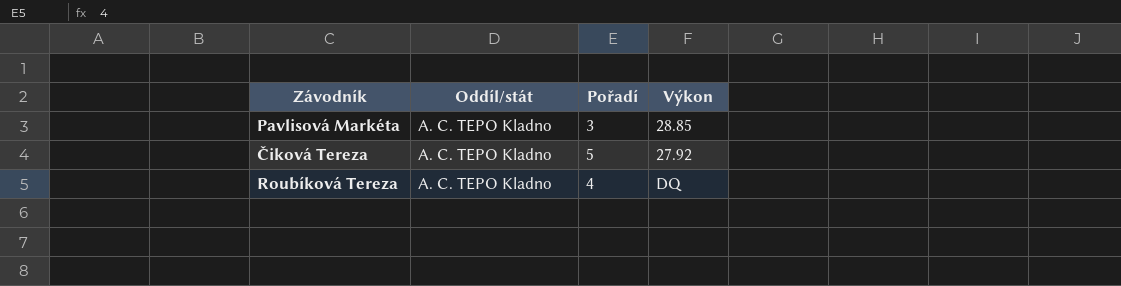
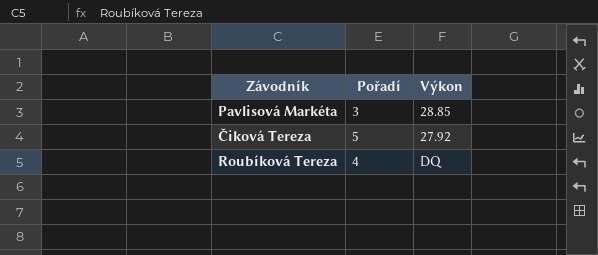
column Oddíl/stát | position: 2 -> none

